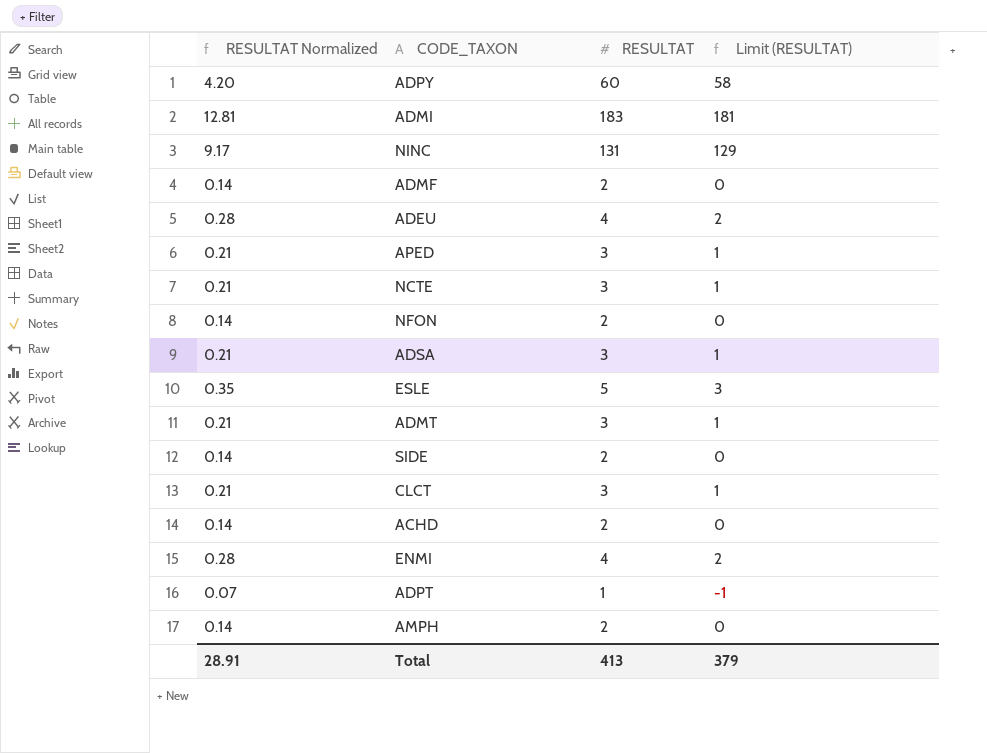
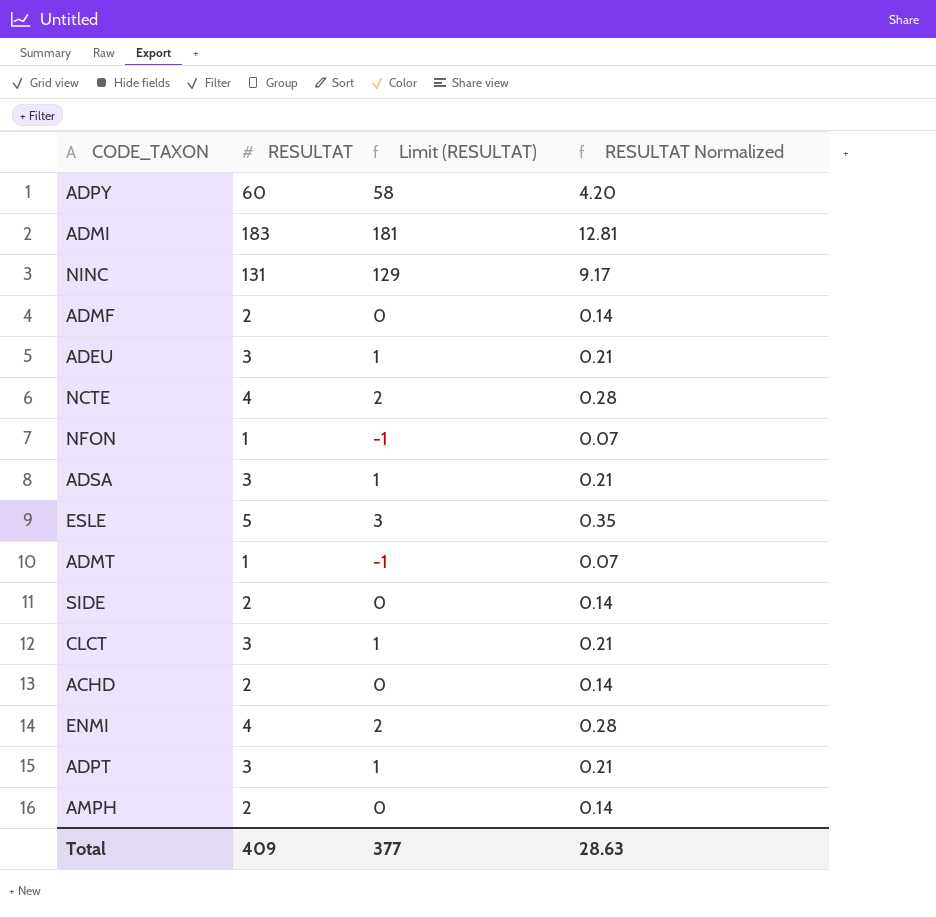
column RESULTAT Normalized | position: 1 -> 4
row APED: 0.21 | 3 | 1 -> none
ADEU | RESULTAT: 4 -> 3
ADEU | Limit (RESULTAT): 2 -> 1
ADEU | RESULTAT Normalized: 0.28 -> 0.21
NCTE | RESULTAT: 3 -> 4
NCTE | Limit (RESULTAT): 1 -> 2
NCTE | RESULTAT Normalized: 0.21 -> 0.28
NFON | RESULTAT: 2 -> 1
NFON | Limit (RESULTAT): 0 -> -1
NFON | RESULTAT Normalized: 0.14 -> 0.07
ADMT | RESULTAT: 3 -> 1
ADMT | Limit (RESULTAT): 1 -> -1
ADMT | RESULTAT Normalized: 0.21 -> 0.07
ADPT | RESULTAT: 1 -> 3
ADPT | Limit (RESULTAT): -1 -> 1
ADPT | RESULTAT Normalized: 0.07 -> 0.21
Total | RESULTAT: 413 -> 409
Total | Limit (RESULTAT): 379 -> 377
Total | RESULTAT Normalized: 28.91 -> 28.63

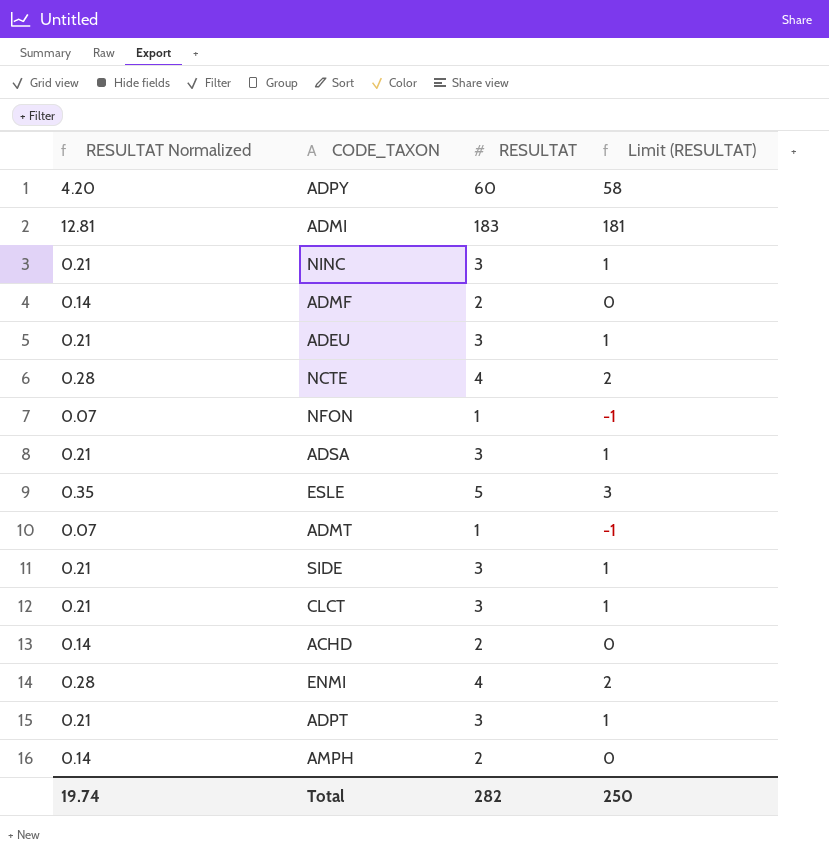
column RESULTAT Normalized | position: 4 -> 1
NINC | RESULTAT Normalized: 9.17 -> 0.21
NINC | RESULTAT: 131 -> 3
NINC | Limit (RESULTAT): 129 -> 1
SIDE | RESULTAT Normalized: 0.14 -> 0.21
SIDE | RESULTAT: 2 -> 3
SIDE | Limit (RESULTAT): 0 -> 1
Total | RESULTAT Normalized: 28.63 -> 19.74
Total | RESULTAT: 409 -> 282
Total | Limit (RESULTAT): 377 -> 250

